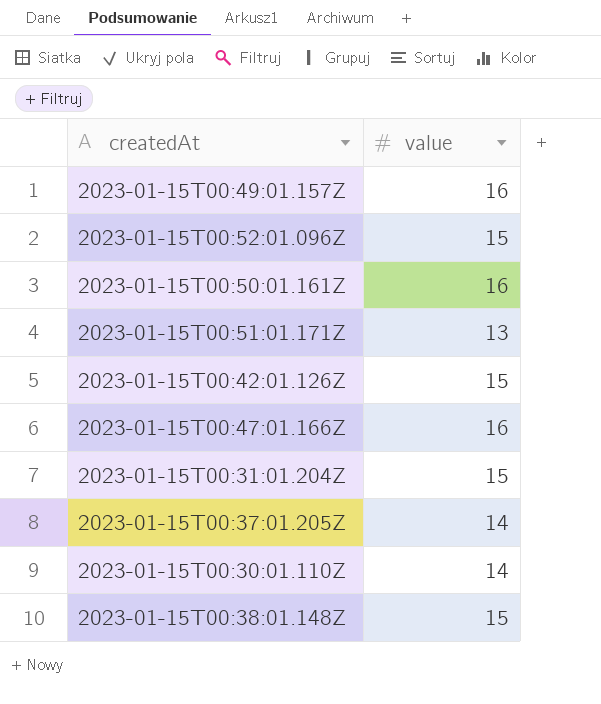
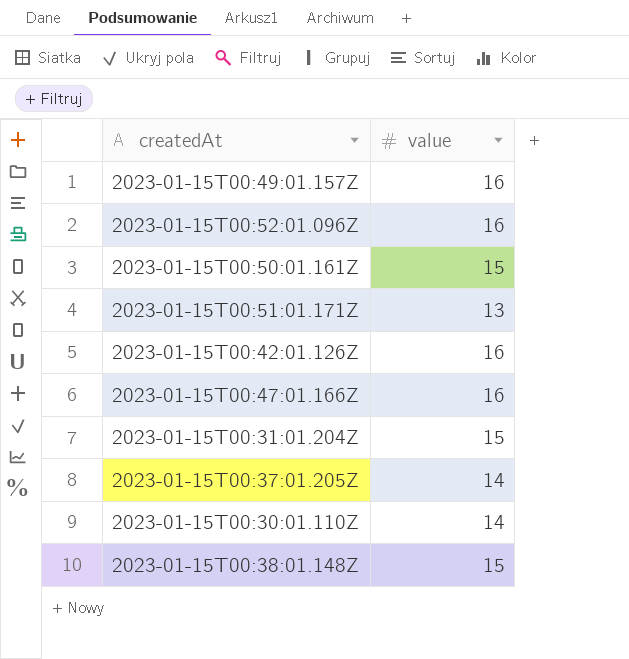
2023-01-15T00:52:01.096Z | value: 15 -> 16
2023-01-15T00:50:01.161Z | value: 16 -> 15
2023-01-15T00:42:01.126Z | value: 15 -> 16

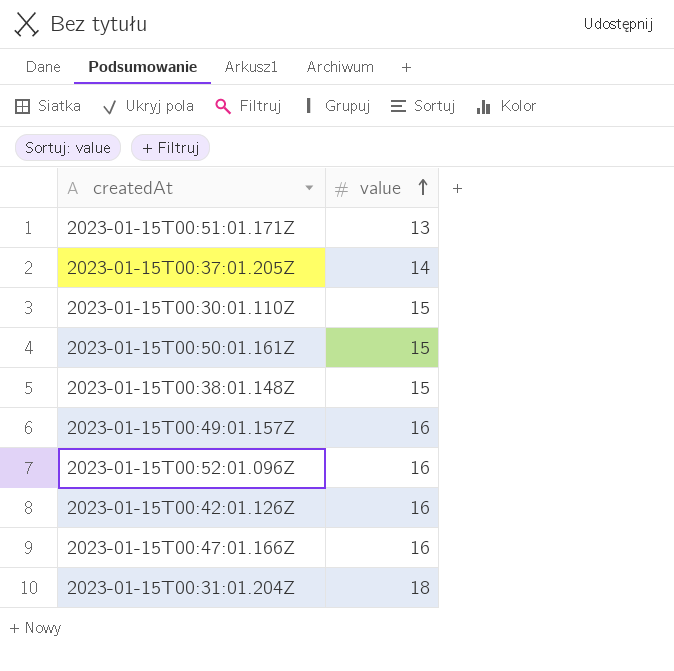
row order: none -> value ascending
2023-01-15T00:30:01.110Z | value: 14 -> 15
2023-01-15T00:31:01.204Z | value: 15 -> 18

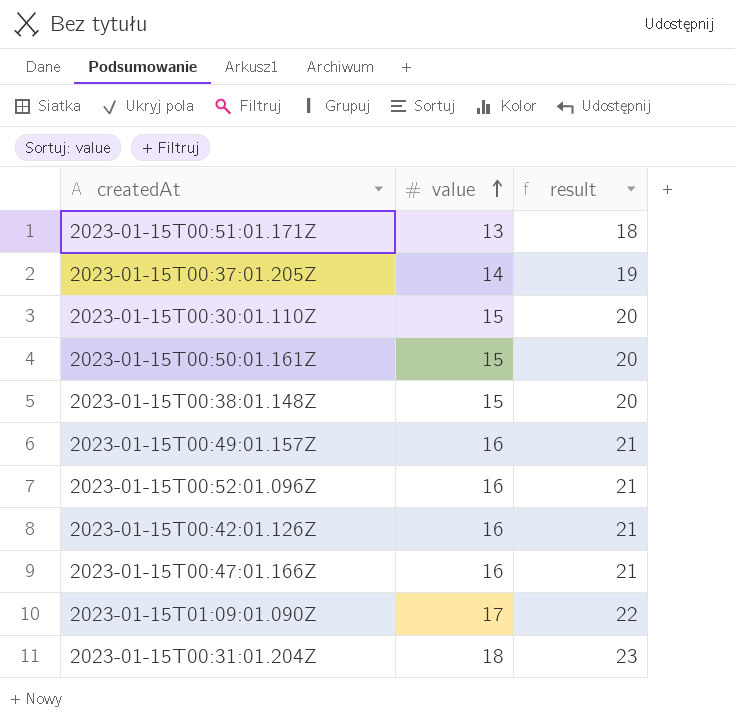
column result | formula: none -> [value] + 5
row 2023-01-15T01:09:01.090Z: none -> 17 | 22

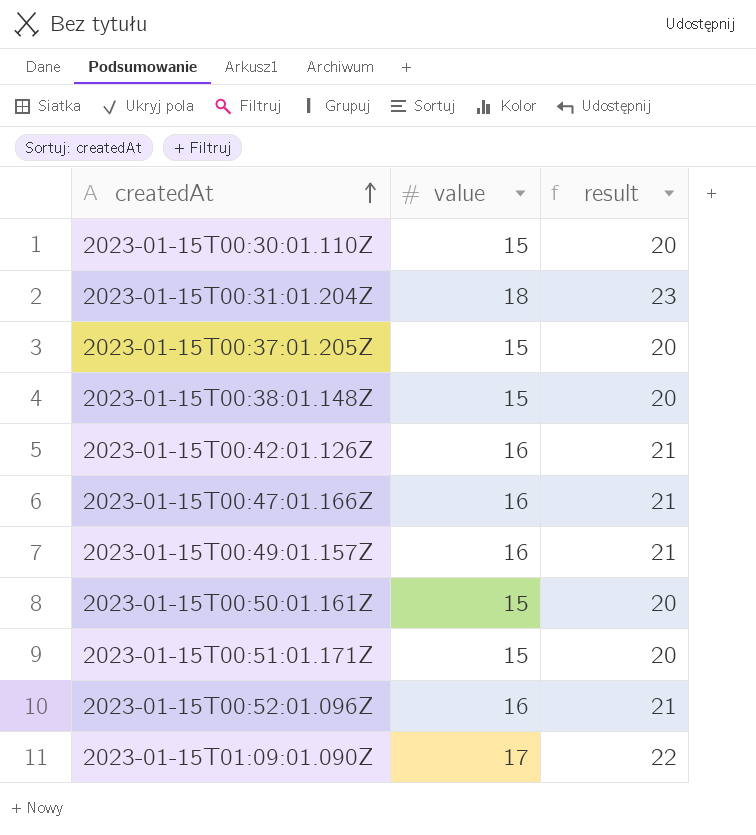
row order: value ascending -> createdAt ascending
2023-01-15T00:37:01.205Z | value: 14 -> 15
2023-01-15T00:37:01.205Z | result: 19 -> 20
2023-01-15T00:51:01.171Z | value: 13 -> 15
2023-01-15T00:51:01.171Z | result: 18 -> 20

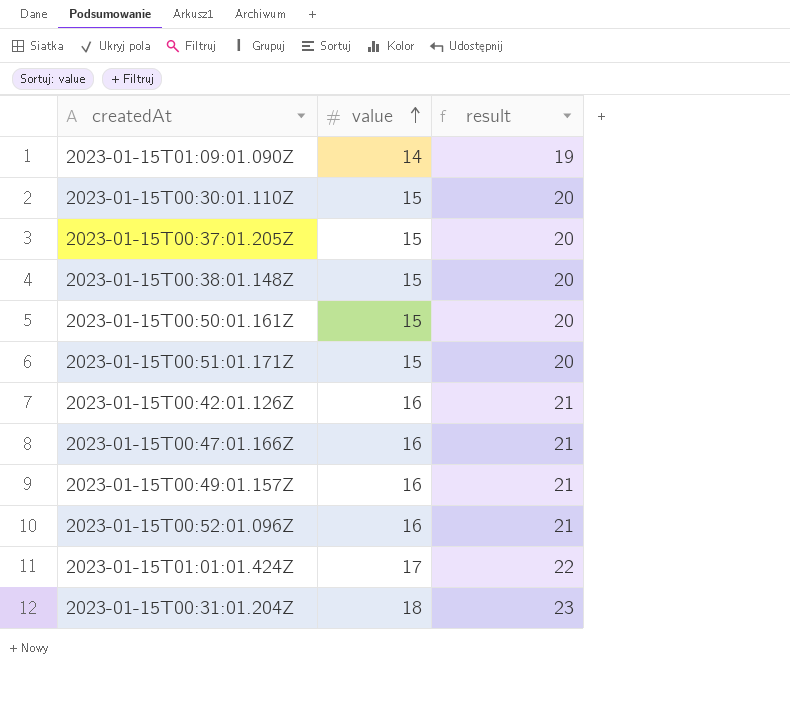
row order: createdAt ascending -> value ascending
2023-01-15T01:09:01.090Z | value: 17 -> 14
2023-01-15T01:09:01.090Z | result: 22 -> 19
row 2023-01-15T01:01:01.424Z: none -> 17 | 22

